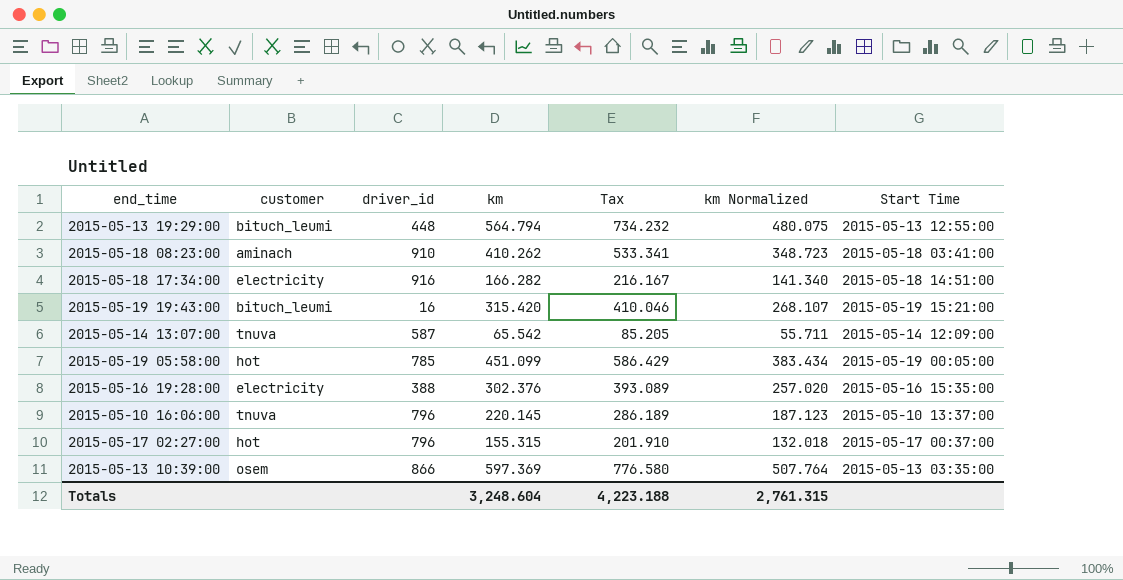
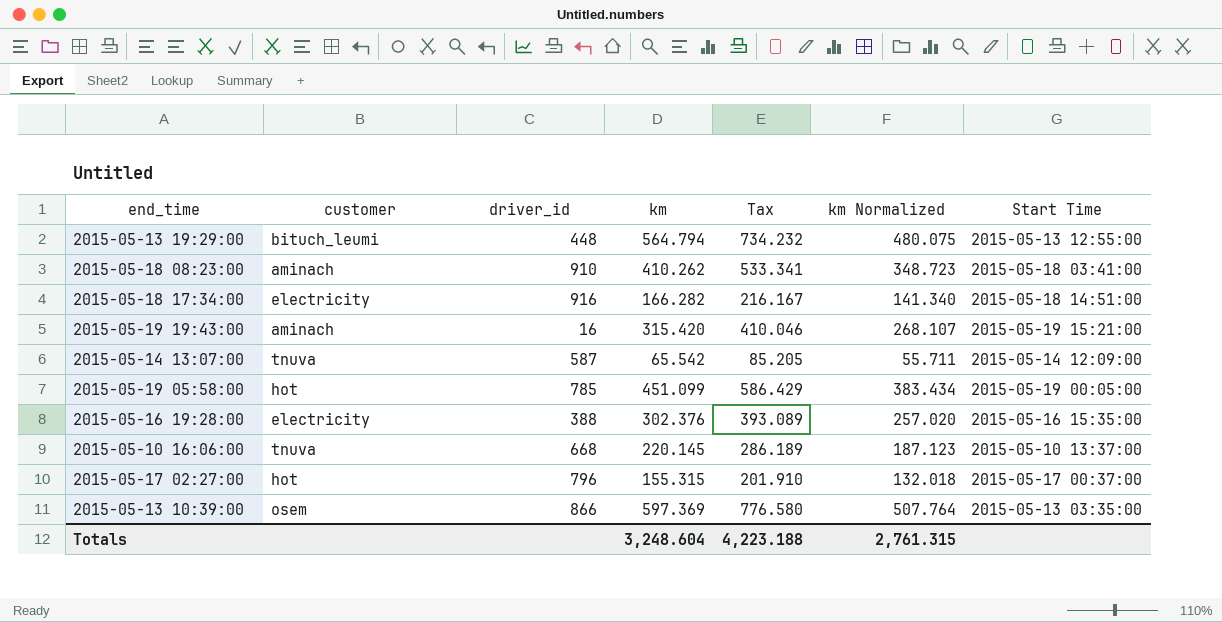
2015-05-19 19:43:00 | customer: bituch_leumi -> aminach
2015-05-10 16:06:00 | driver_id: 796 -> 668

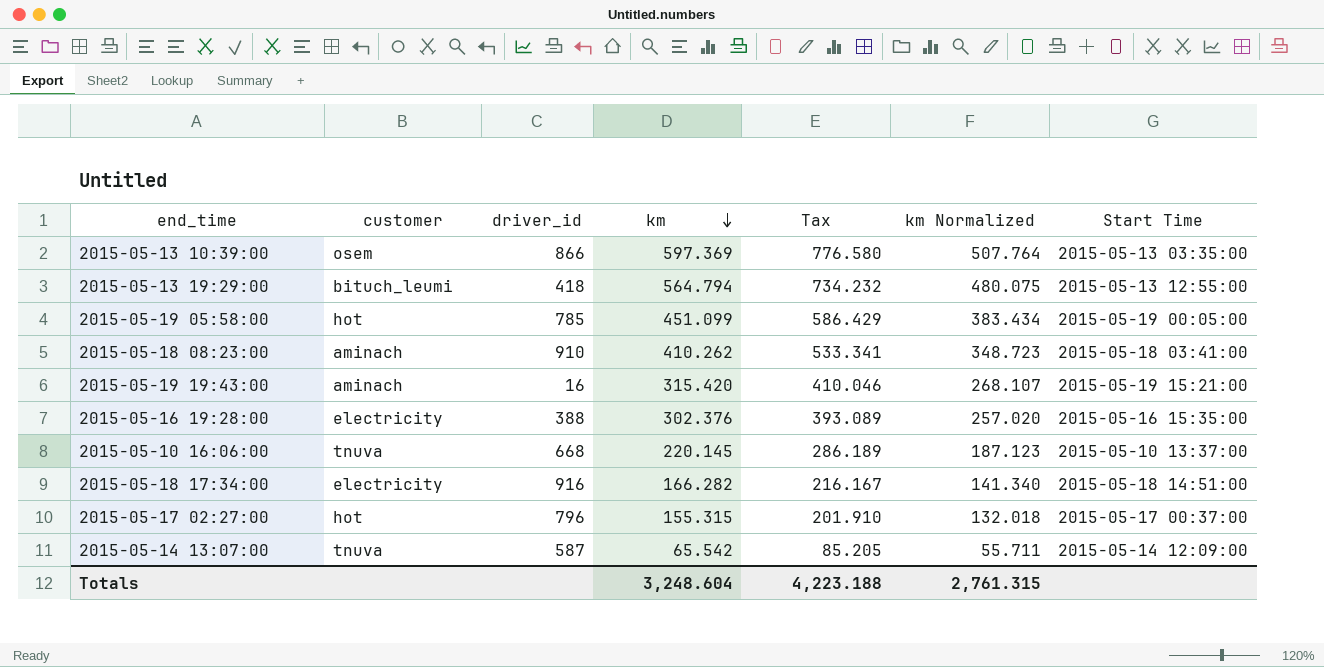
row order: none -> km descending
2015-05-13 19:29:00 | driver_id: 448 -> 418

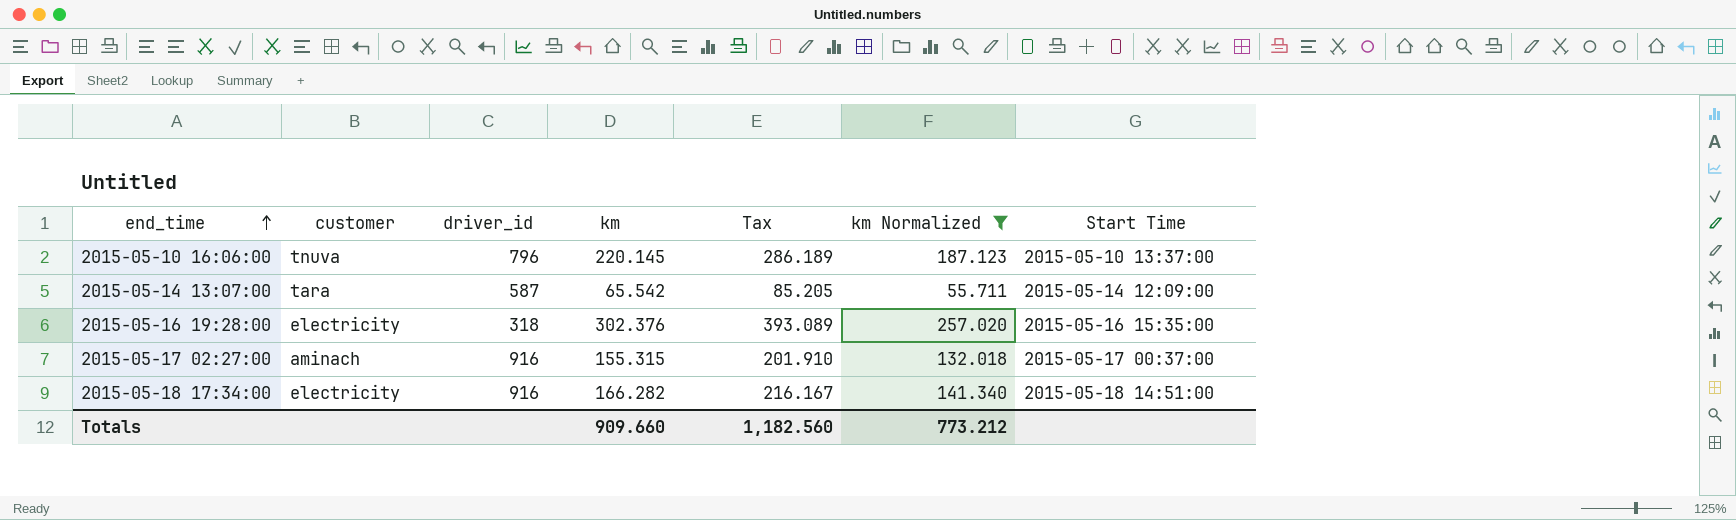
filter: none -> km Normalized <= 257.020
row order: km descending -> end_time ascending
2015-05-10 16:06:00 | driver_id: 668 -> 796
2015-05-14 13:07:00 | customer: tnuva -> tara
2015-05-16 19:28:00 | driver_id: 388 -> 318
2015-05-17 02:27:00 | customer: hot -> aminach
2015-05-17 02:27:00 | driver_id: 796 -> 916
Totals | km: 3,248.604 -> 909.660
Totals | Tax: 4,223.188 -> 1,182.560
Totals | km Normalized: 2,761.315 -> 773.212

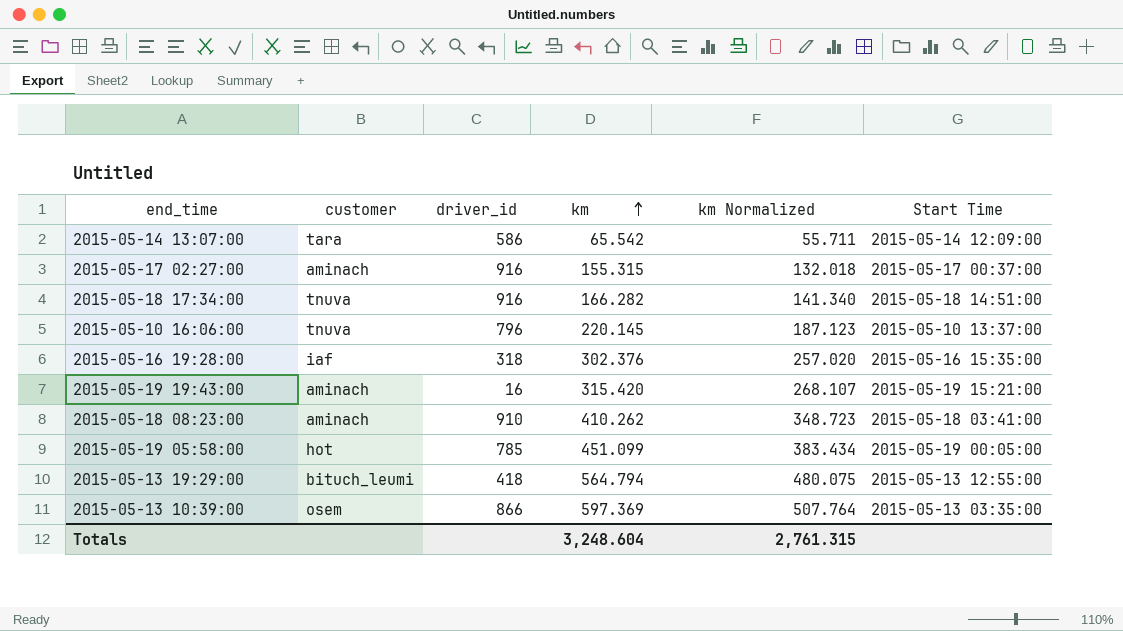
filter: km Normalized <= 257.020 -> none
row order: end_time ascending -> km ascending
column Tax | formula: [km] * 1.3 -> none
2015-05-14 13:07:00 | driver_id: 587 -> 586
2015-05-18 17:34:00 | customer: electricity -> tnuva
2015-05-16 19:28:00 | customer: electricity -> iaf
Totals | km: 909.660 -> 3,248.604
Totals | km Normalized: 773.212 -> 2,761.315

